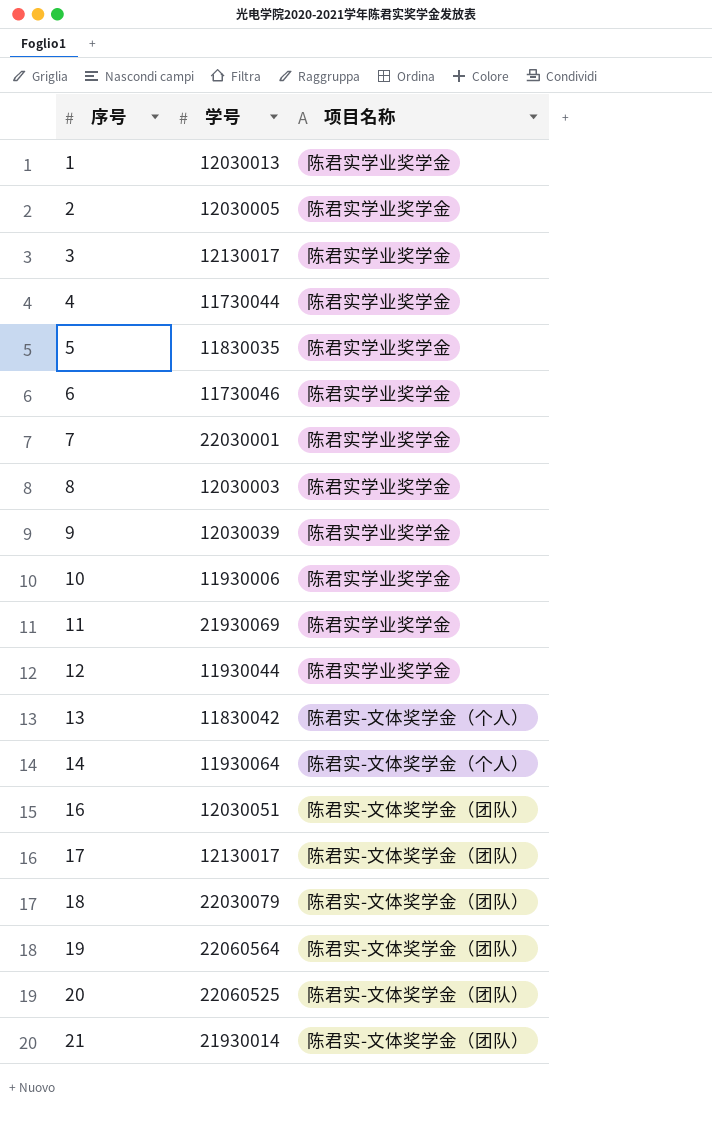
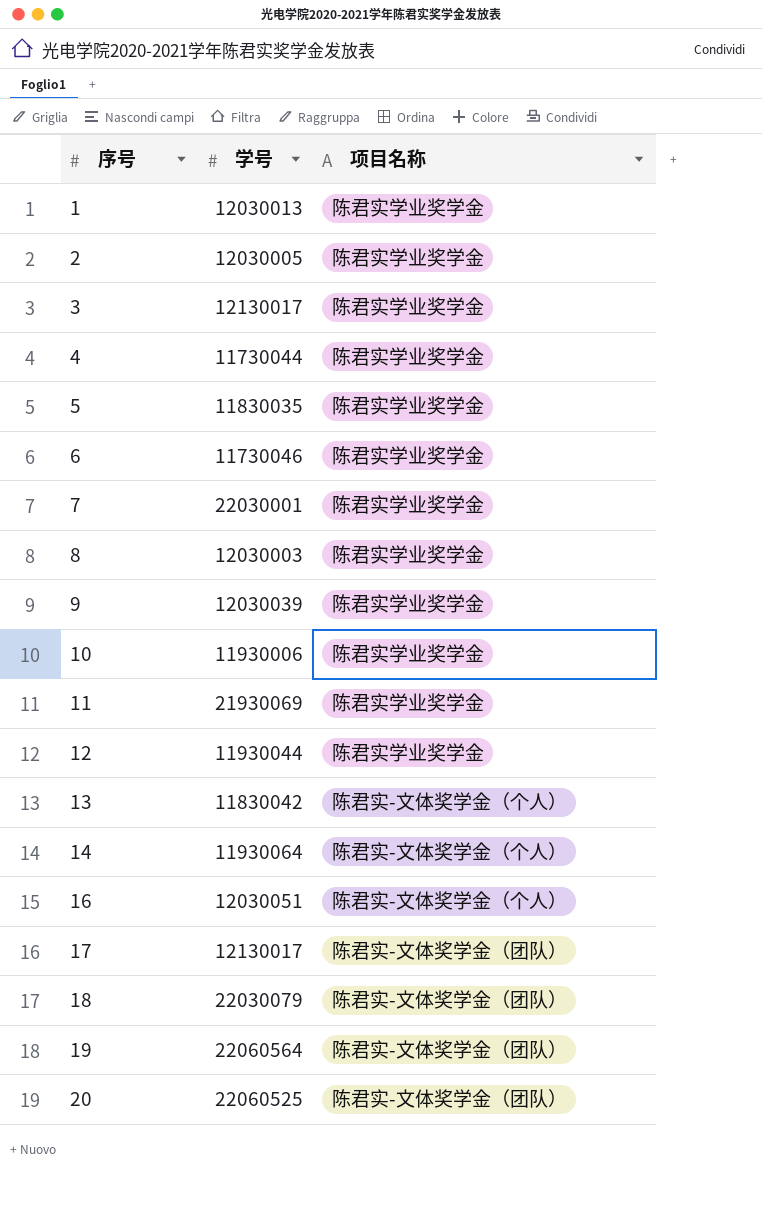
row 21: 21930014 | 陈君实-文体奖学金（团队） -> none
16 | 项目名称: 陈君实-文体奖学金（团队） -> 陈君实-文体奖学金（个人）

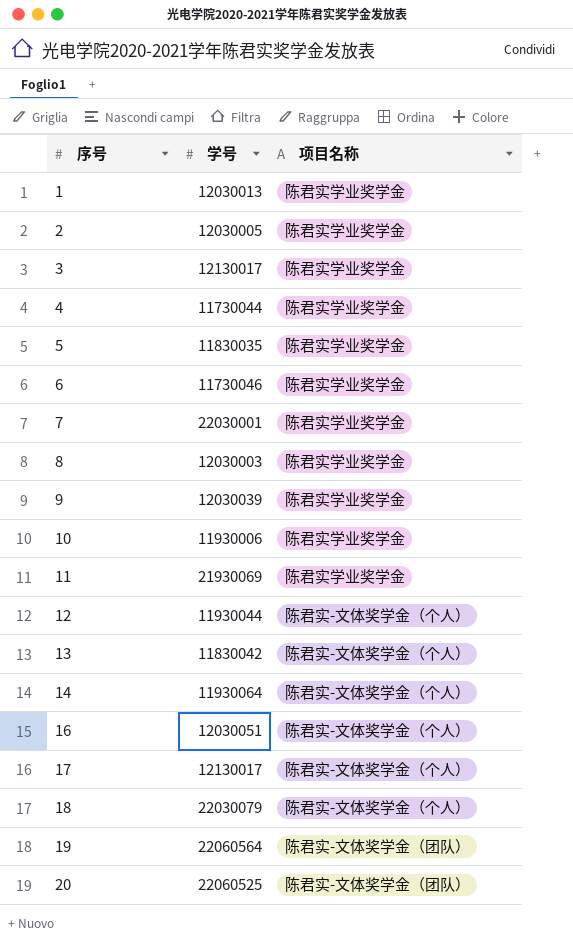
12 | 项目名称: 陈君实学业奖学金 -> 陈君实-文体奖学金（个人）
17 | 项目名称: 陈君实-文体奖学金（团队） -> 陈君实-文体奖学金（个人）
18 | 项目名称: 陈君实-文体奖学金（团队） -> 陈君实-文体奖学金（个人）

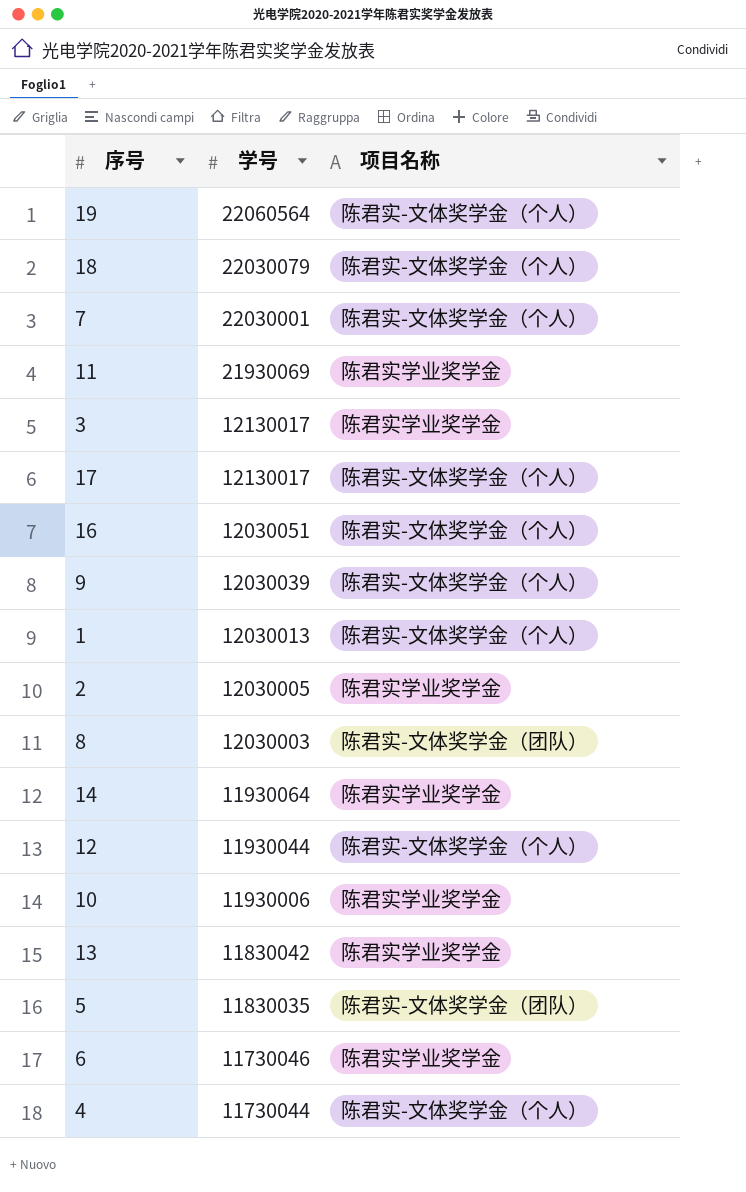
row order: 序号 ascending -> 学号 descending
row 20: 22060525 | 陈君实-文体奖学金（团队） -> none
19 | 项目名称: 陈君实-文体奖学金（团队） -> 陈君实-文体奖学金（个人）
7 | 项目名称: 陈君实学业奖学金 -> 陈君实-文体奖学金（个人）
9 | 项目名称: 陈君实学业奖学金 -> 陈君实-文体奖学金（个人）
1 | 项目名称: 陈君实学业奖学金 -> 陈君实-文体奖学金（个人）
8 | 项目名称: 陈君实学业奖学金 -> 陈君实-文体奖学金（团队）
14 | 项目名称: 陈君实-文体奖学金（个人） -> 陈君实学业奖学金
13 | 项目名称: 陈君实-文体奖学金（个人） -> 陈君实学业奖学金
5 | 项目名称: 陈君实学业奖学金 -> 陈君实-文体奖学金（团队）
4 | 项目名称: 陈君实学业奖学金 -> 陈君实-文体奖学金（个人）

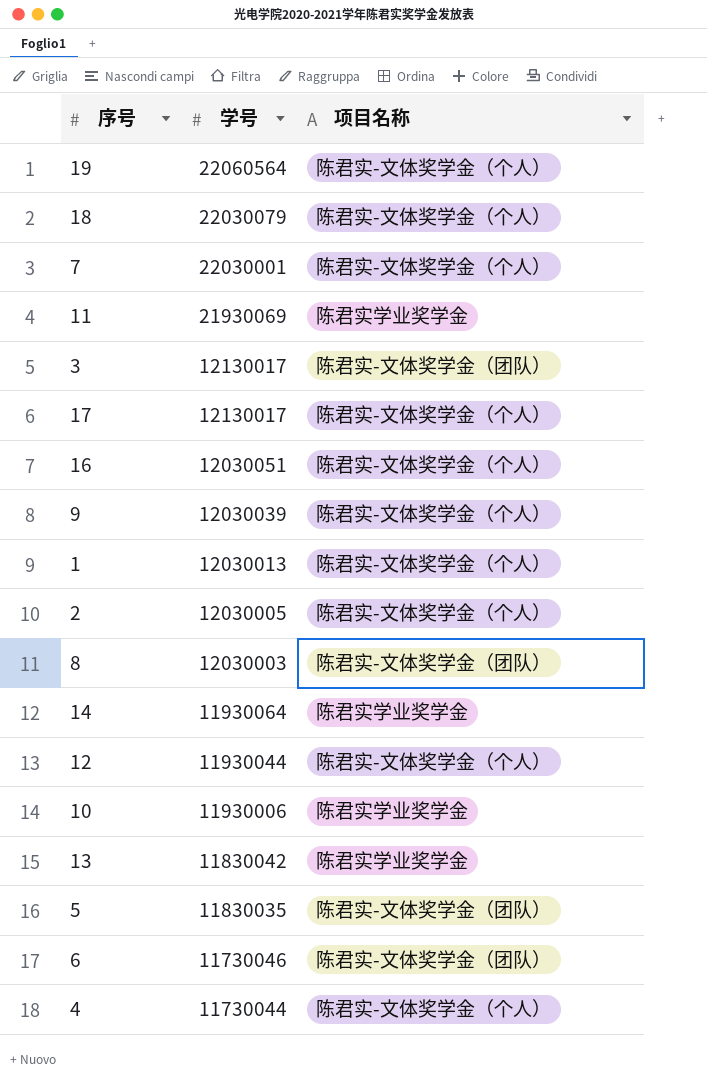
3 | 项目名称: 陈君实学业奖学金 -> 陈君实-文体奖学金（团队）
2 | 项目名称: 陈君实学业奖学金 -> 陈君实-文体奖学金（个人）
6 | 项目名称: 陈君实学业奖学金 -> 陈君实-文体奖学金（团队）

